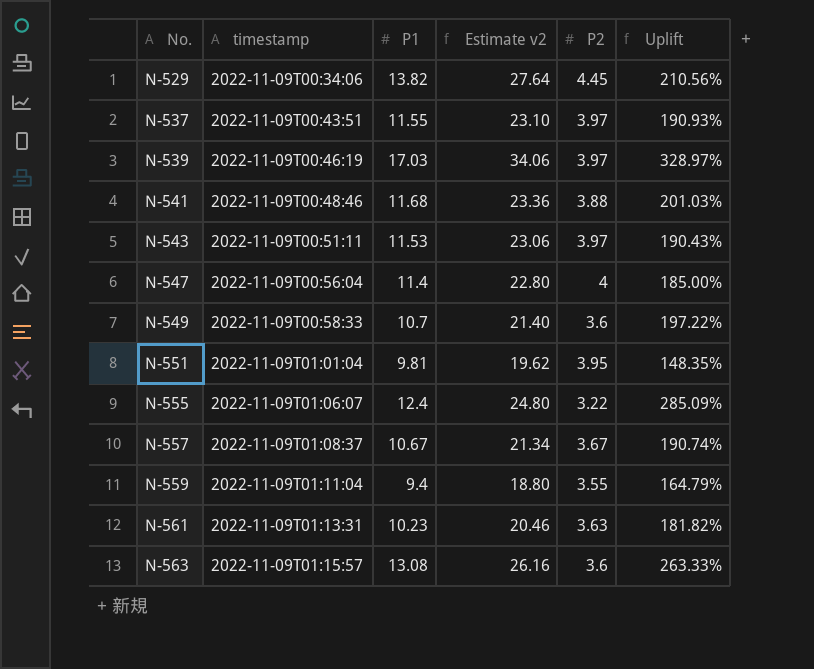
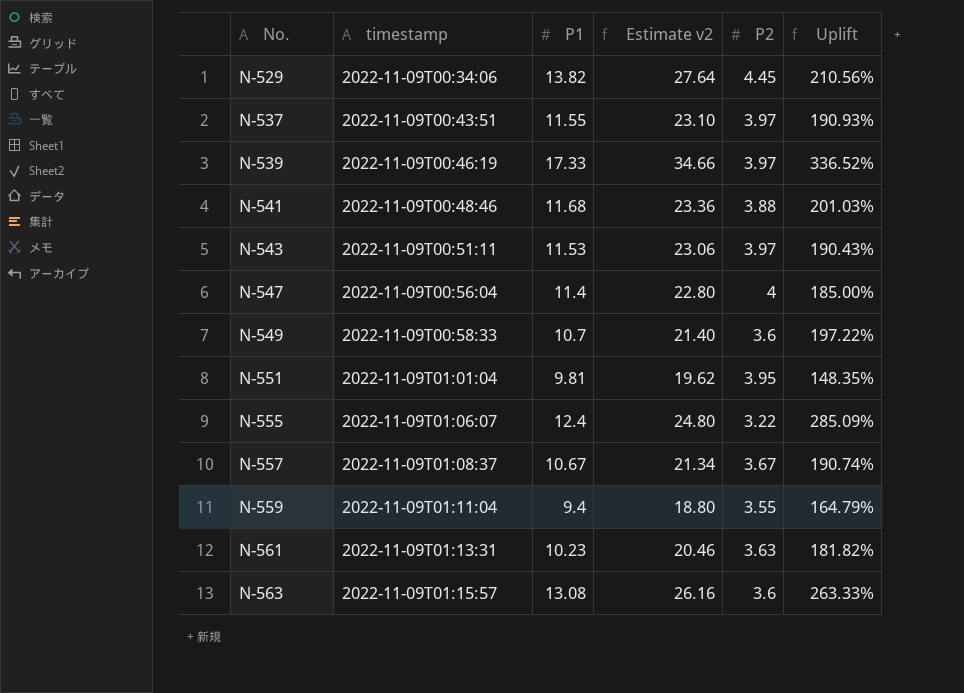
N-539 | P1: 17.03 -> 17.33
N-539 | Estimate v2: 34.06 -> 34.66
N-539 | Uplift: 328.97% -> 336.52%

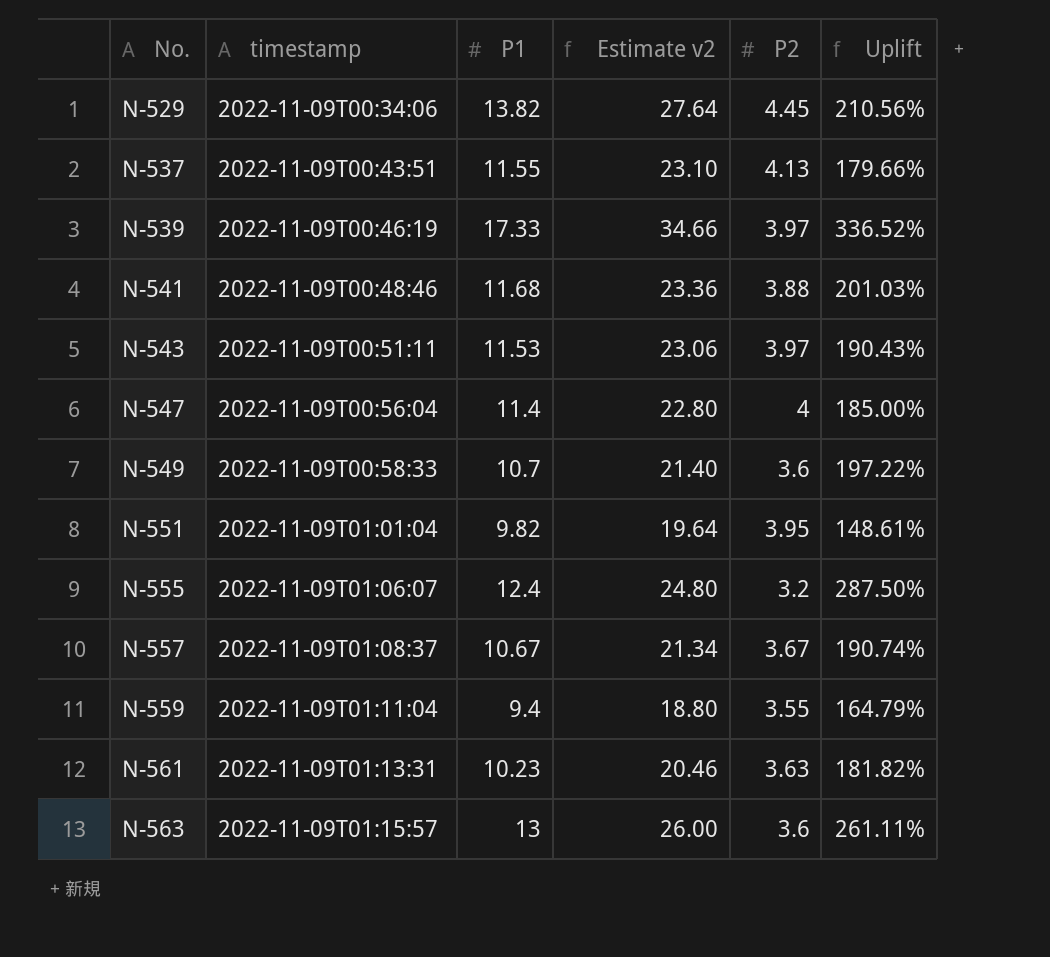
N-537 | P2: 3.97 -> 4.13
N-537 | Uplift: 190.93% -> 179.66%
N-551 | P1: 9.81 -> 9.82
N-551 | Estimate v2: 19.62 -> 19.64
N-551 | Uplift: 148.35% -> 148.61%
N-555 | P2: 3.22 -> 3.2
N-555 | Uplift: 285.09% -> 287.50%
N-563 | P1: 13.08 -> 13
N-563 | Estimate v2: 26.16 -> 26.00
N-563 | Uplift: 263.33% -> 261.11%

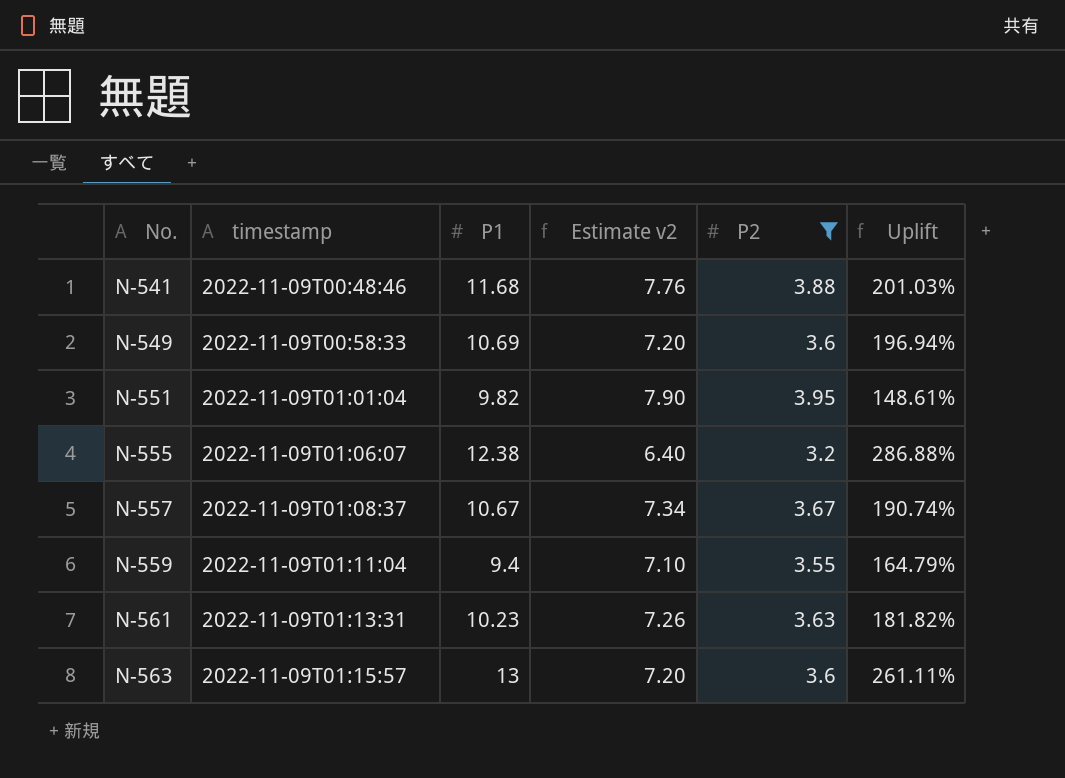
filter: none -> P2 <= 3.95
column Estimate v2 | formula: [P1] * 2 -> [P2] * 2
N-549 | P1: 10.7 -> 10.69
N-549 | Uplift: 197.22% -> 196.94%
N-555 | P1: 12.4 -> 12.38
N-555 | Uplift: 287.50% -> 286.88%

